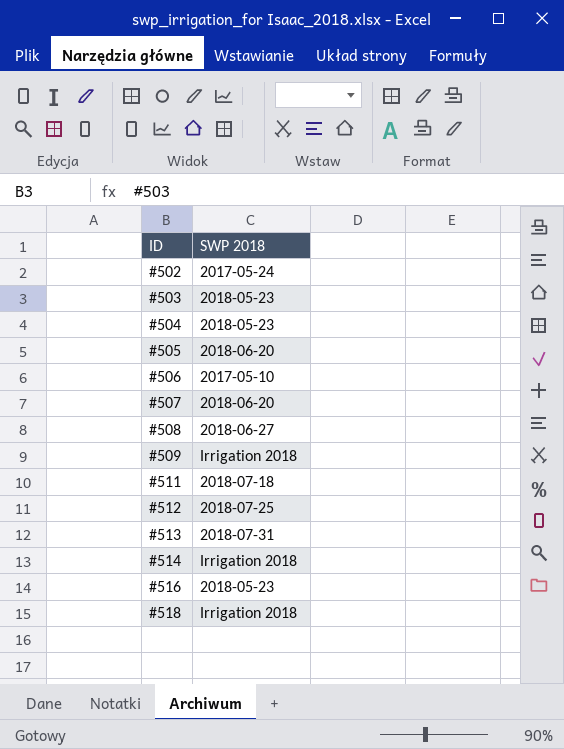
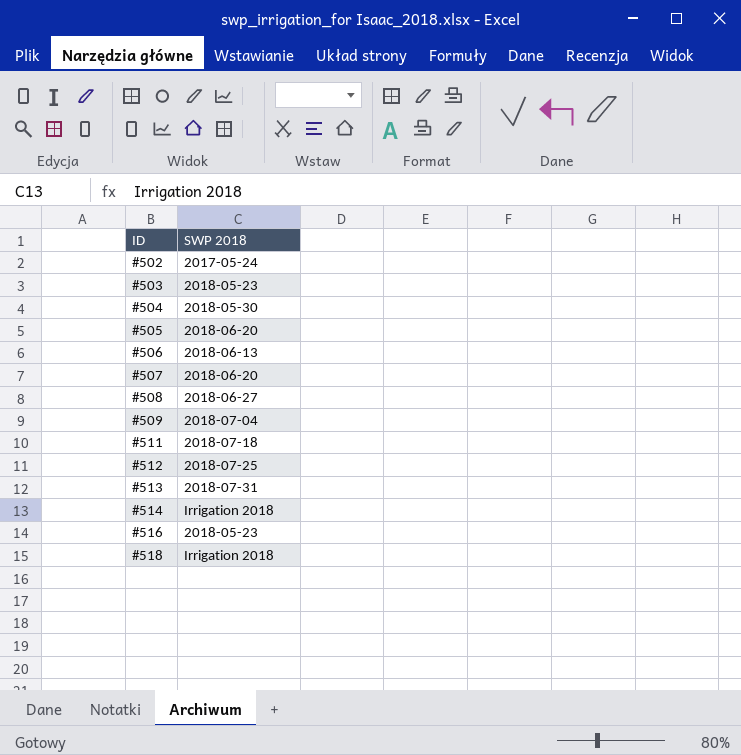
#504 | SWP 2018: 2018-05-23 -> 2018-05-30
#506 | SWP 2018: 2017-05-10 -> 2018-06-13
#509 | SWP 2018: Irrigation 2018 -> 2018-07-04

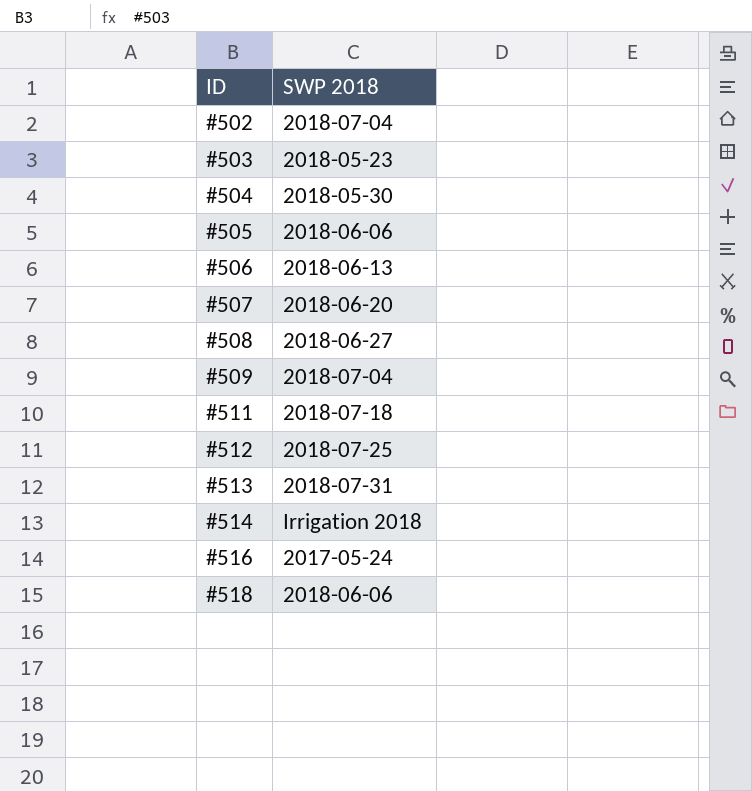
#502 | SWP 2018: 2017-05-24 -> 2018-07-04
#505 | SWP 2018: 2018-06-20 -> 2018-06-06
#516 | SWP 2018: 2018-05-23 -> 2017-05-24
#518 | SWP 2018: Irrigation 2018 -> 2018-06-06

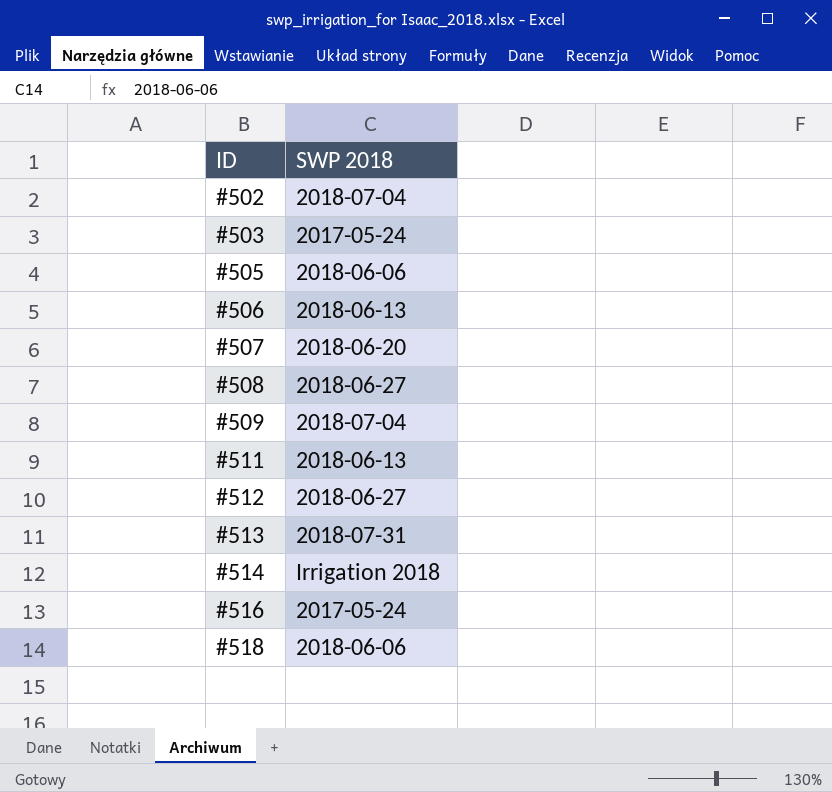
row #504: 2018-05-30 -> none
#503 | SWP 2018: 2018-05-23 -> 2017-05-24
#511 | SWP 2018: 2018-07-18 -> 2018-06-13
#512 | SWP 2018: 2018-07-25 -> 2018-06-27

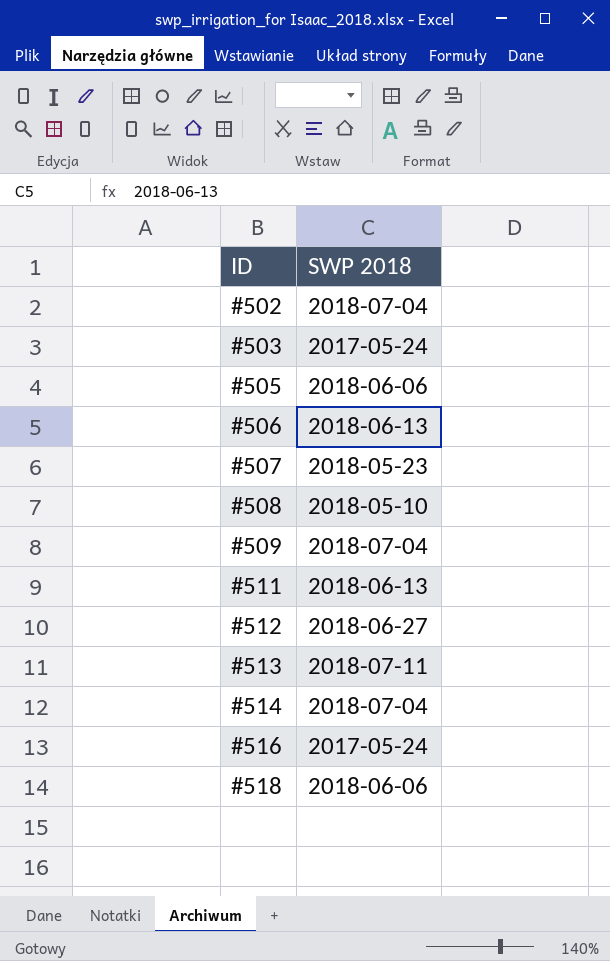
#507 | SWP 2018: 2018-06-20 -> 2018-05-23
#508 | SWP 2018: 2018-06-27 -> 2018-05-10
#513 | SWP 2018: 2018-07-31 -> 2018-07-11
#514 | SWP 2018: Irrigation 2018 -> 2018-07-04

